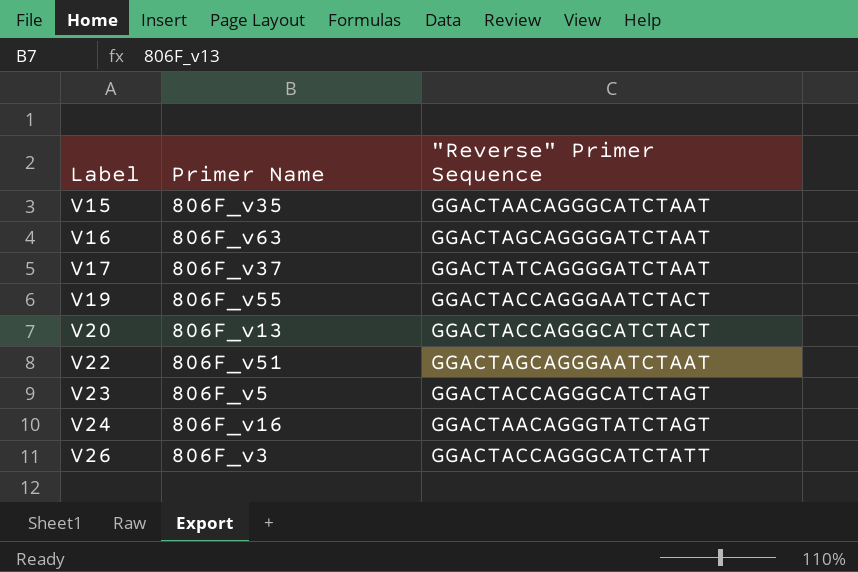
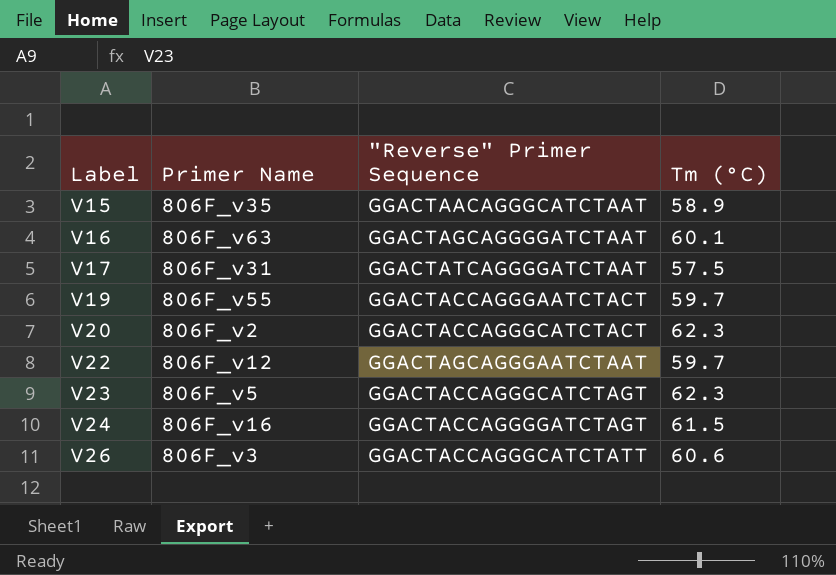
column Tm (°C) | position: none -> 4
V17 | Primer Name: 806F_v37 -> 806F_v31
V20 | Primer Name: 806F_v13 -> 806F_v2
V22 | Primer Name: 806F_v51 -> 806F_v12
V24 | "Reverse" Primer Sequence: GGACTAACAGGGTATCTAGT -> GGACTACCAGGGGATCTAGT

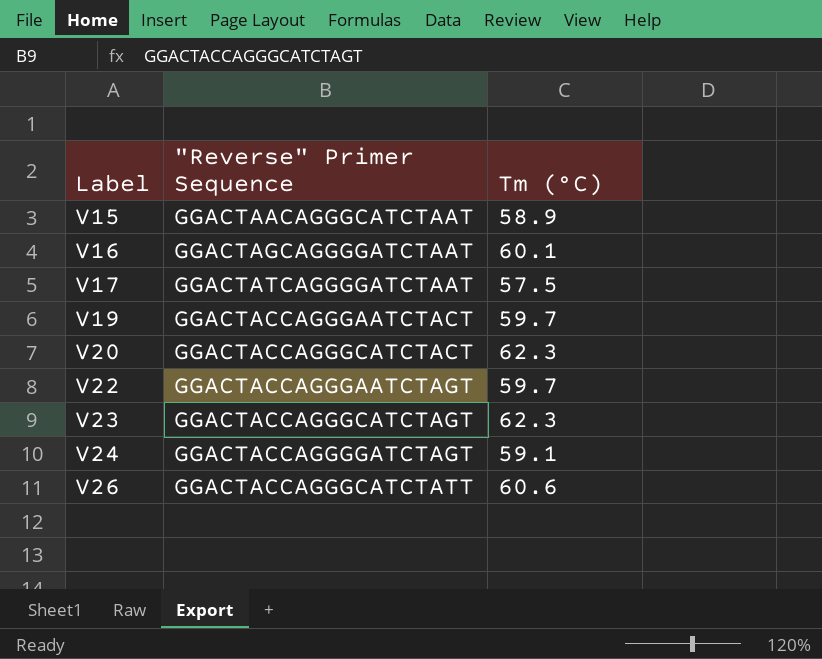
column Primer Name | position: 2 -> none
V22 | "Reverse" Primer Sequence: GGACTAGCAGGGAATCTAAT -> GGACTACCAGGGAATCTAGT
V24 | Tm (°C): 61.5 -> 59.1

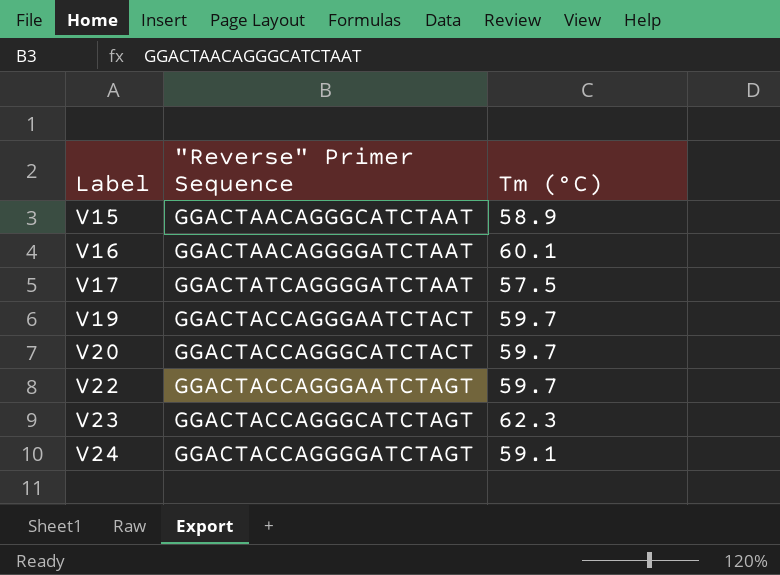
row V26: GGACTACCAGGGCATCTATT | 60.6 -> none
V16 | "Reverse" Primer Sequence: GGACTAGCAGGGGATCTAAT -> GGACTAACAGGGGATCTAAT
V20 | Tm (°C): 62.3 -> 59.7

